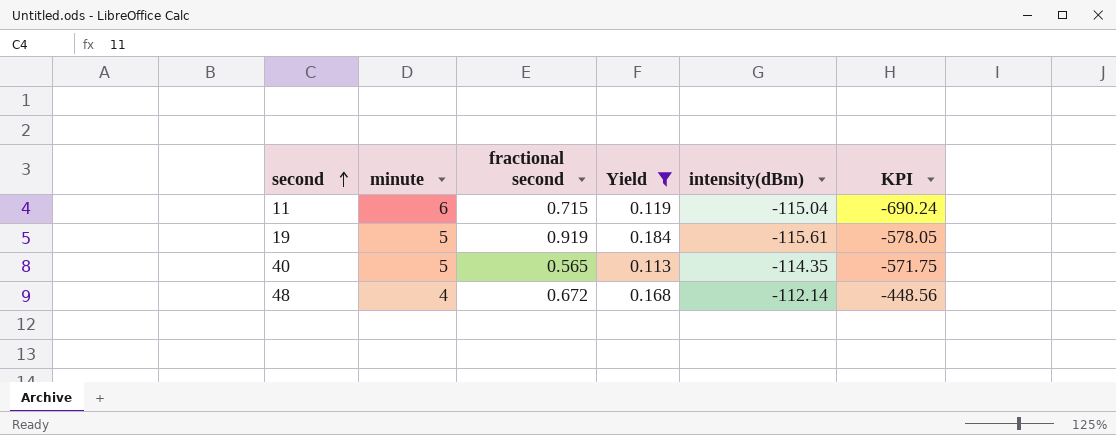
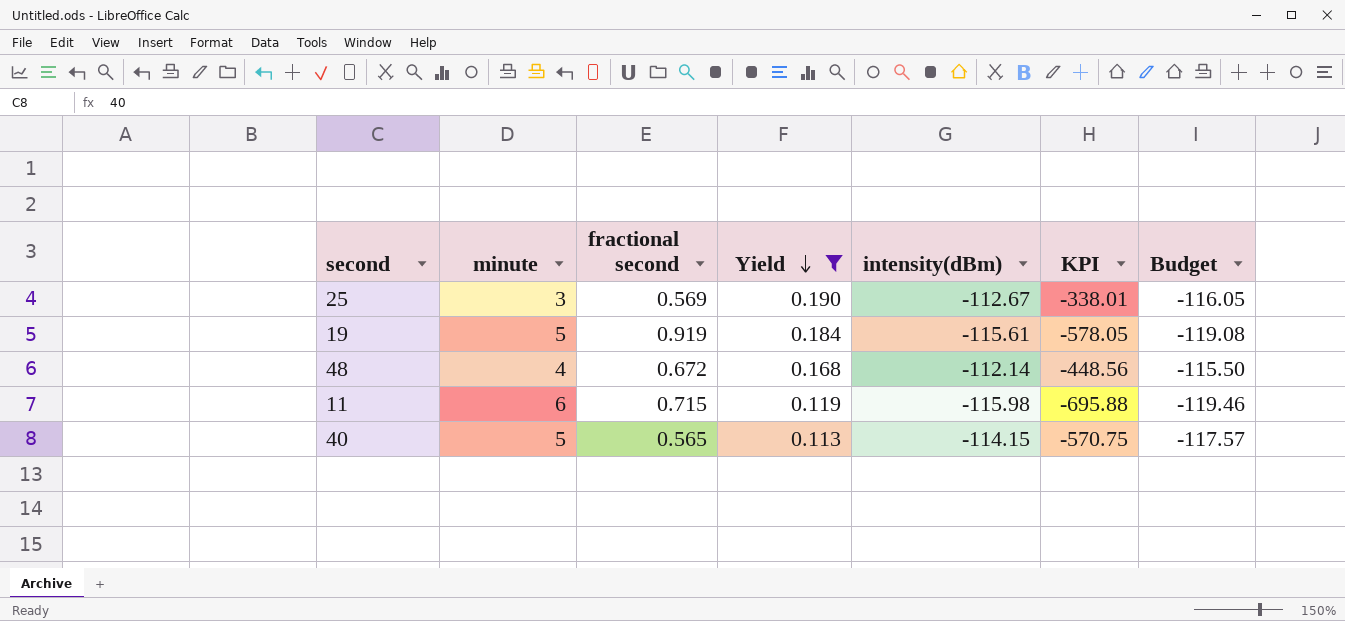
row order: second ascending -> Yield descending
column Budget | formula: none -> [intensity(dBm)] * 1.03
row 25: none -> 3 | 0.569 | 0.190 | -112.67 | -338.01 | -116.05
11 | intensity(dBm): -115.04 -> -115.98
11 | KPI: -690.24 -> -695.88
40 | intensity(dBm): -114.35 -> -114.15
40 | KPI: -571.75 -> -570.75

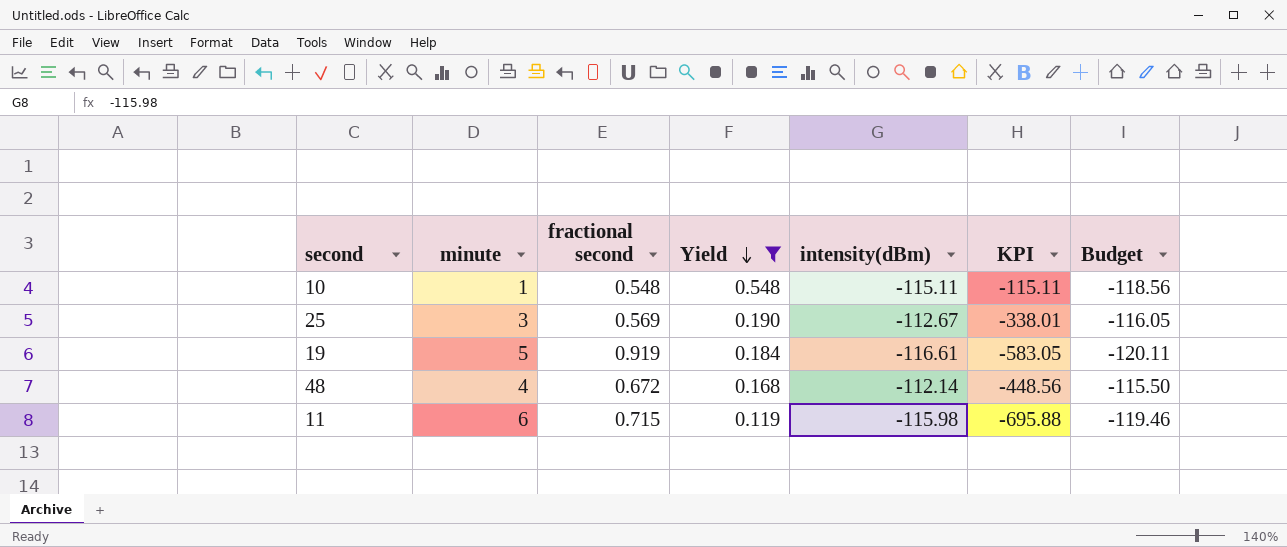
row 40: 5 | 0.565 | 0.113 | -114.15 | -570.75 | -117.57 -> none
row 10: none -> 1 | 0.548 | 0.548 | -115.11 | -115.11 | -118.56
19 | intensity(dBm): -115.61 -> -116.61
19 | KPI: -578.05 -> -583.05
19 | Budget: -119.08 -> -120.11

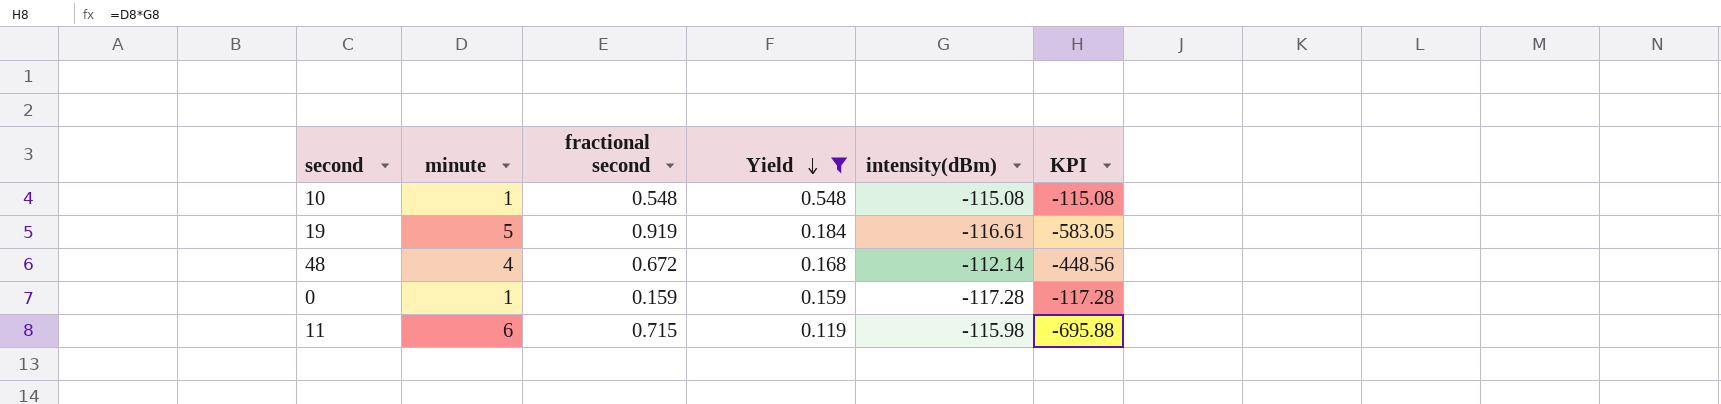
column Budget | formula: [intensity(dBm)] * 1.03 -> none
row 25: 3 | 0.569 | 0.190 | -112.67 | -338.01 | -116.05 -> none
10 | intensity(dBm): -115.11 -> -115.08
10 | KPI: -115.11 -> -115.08
row 0: none -> 1 | 0.159 | 0.159 | -117.28 | -117.28

